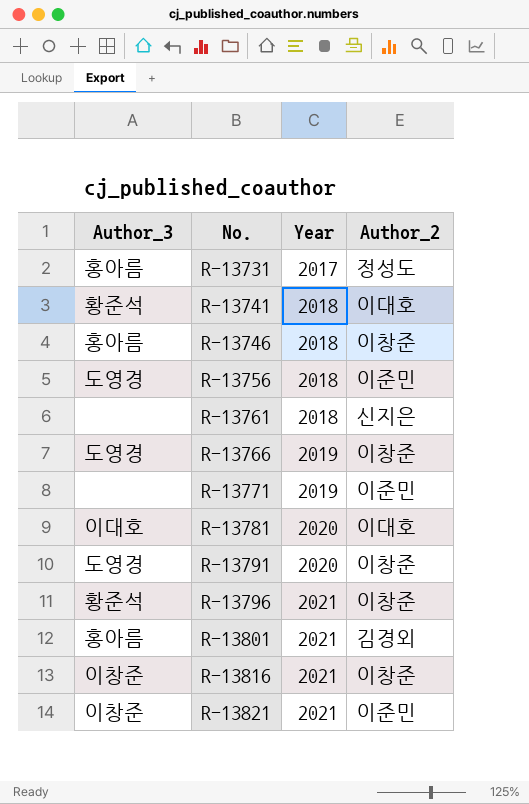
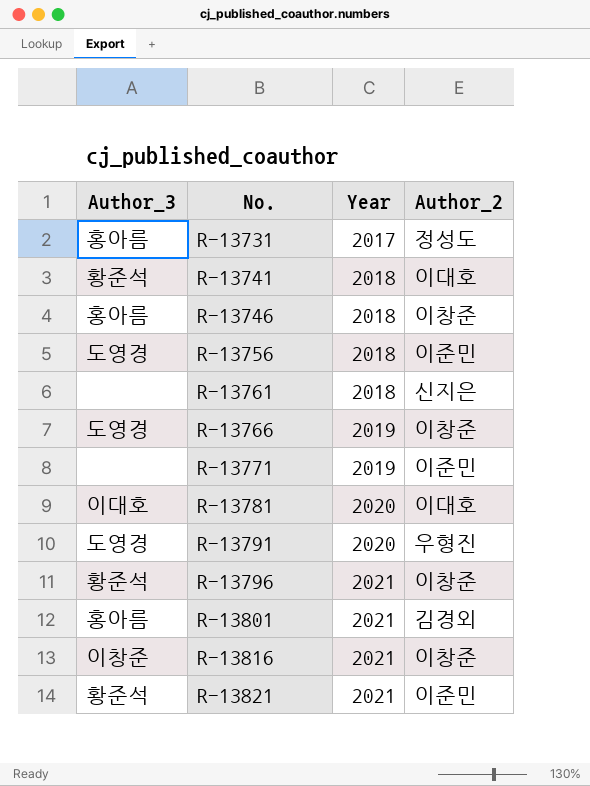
R-13791 | Author_2: 이창준 -> 우형진
R-13821 | Author_3: 이창준 -> 황준석

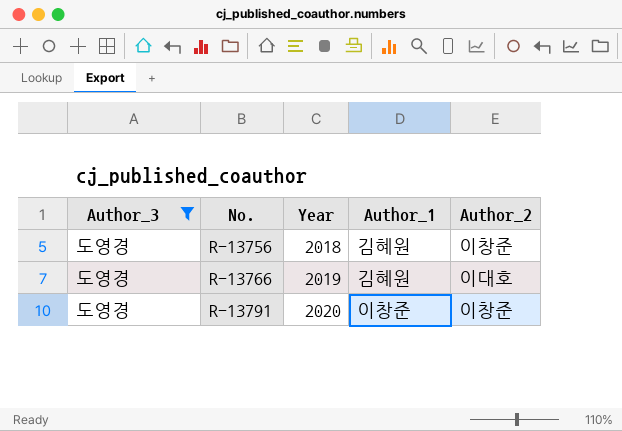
filter: none -> Author_3 = 도영경
column Author_1 | position: none -> 4
R-13756 | Author_2: 이준민 -> 이창준
R-13766 | Author_2: 이창준 -> 이대호
R-13791 | Author_2: 우형진 -> 이창준

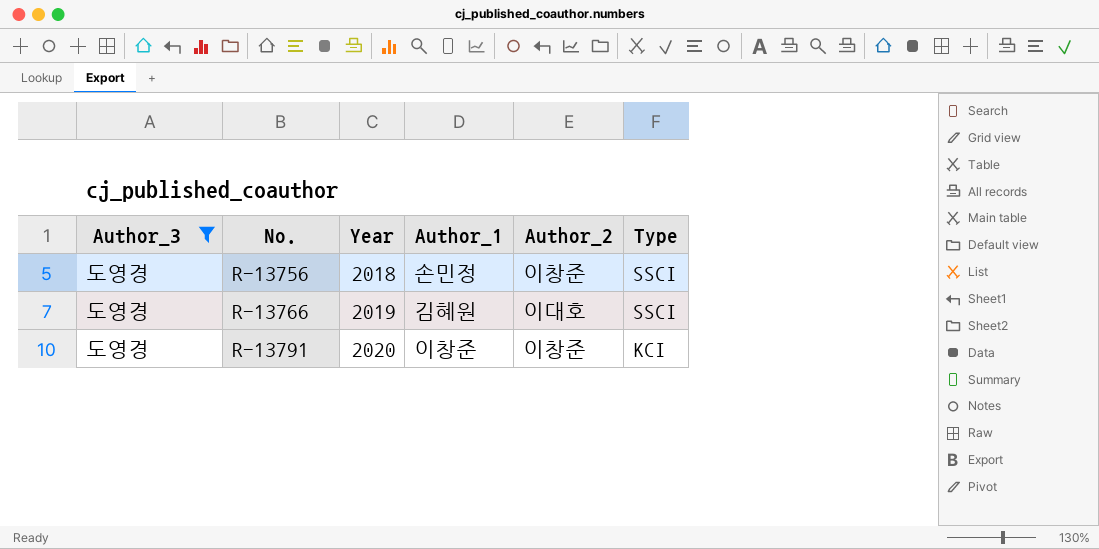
column Type | position: none -> 6
R-13756 | Author_1: 김혜원 -> 손민정

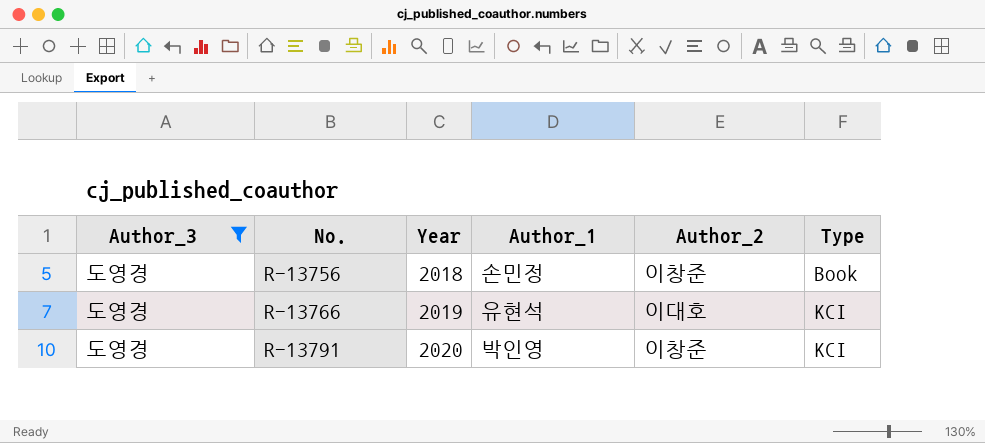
R-13756 | Type: SSCI -> Book
R-13766 | Author_1: 김혜원 -> 유현석
R-13766 | Type: SSCI -> KCI
R-13791 | Author_1: 이창준 -> 박인영

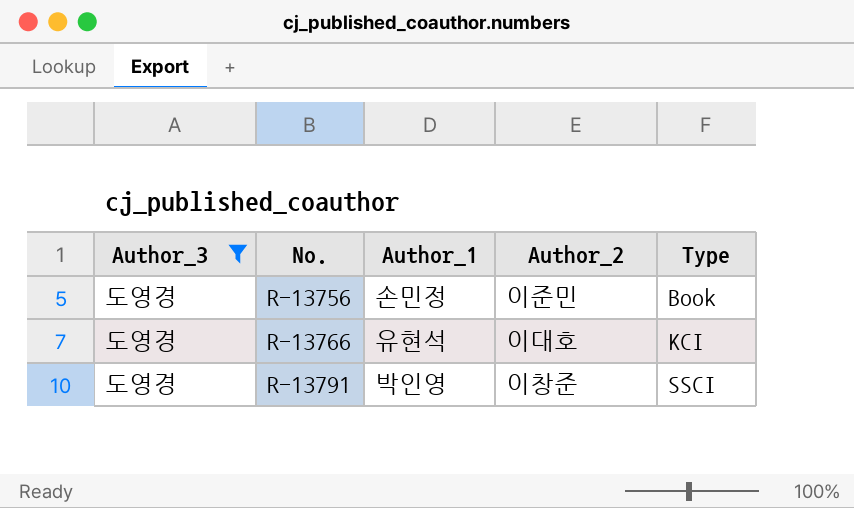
column Year | position: 3 -> none
R-13756 | Author_2: 이창준 -> 이준민
R-13791 | Type: KCI -> SSCI

